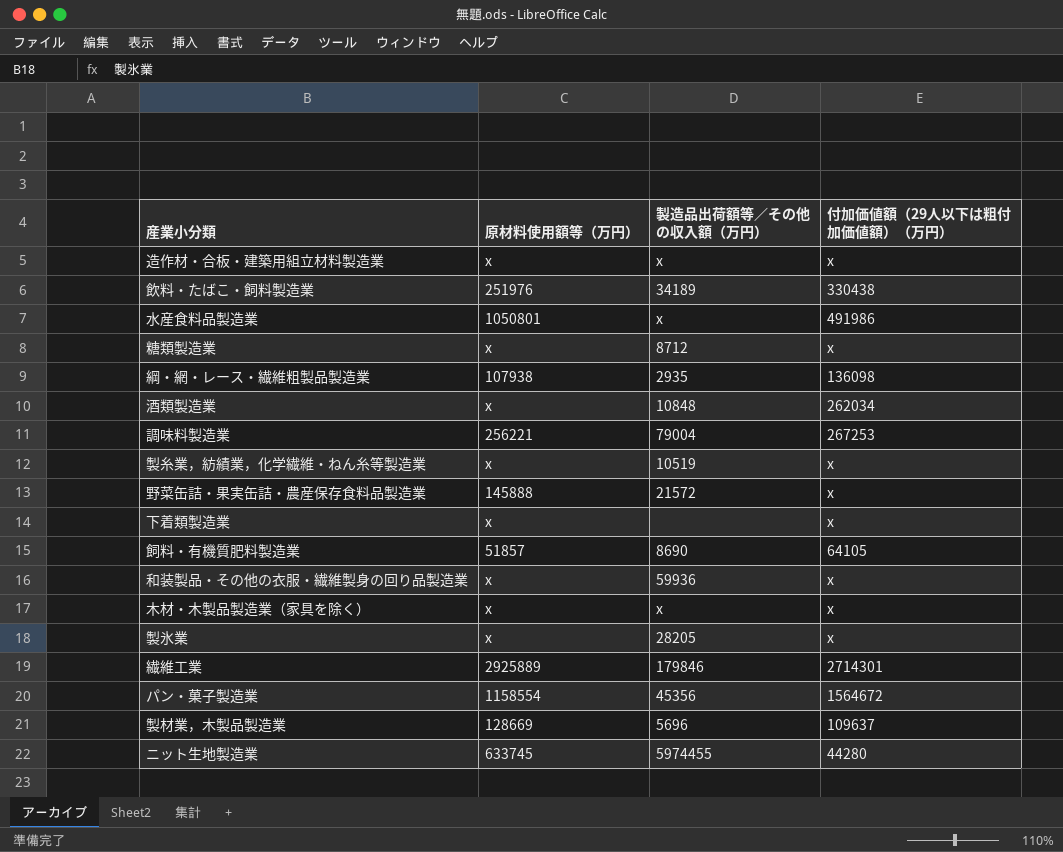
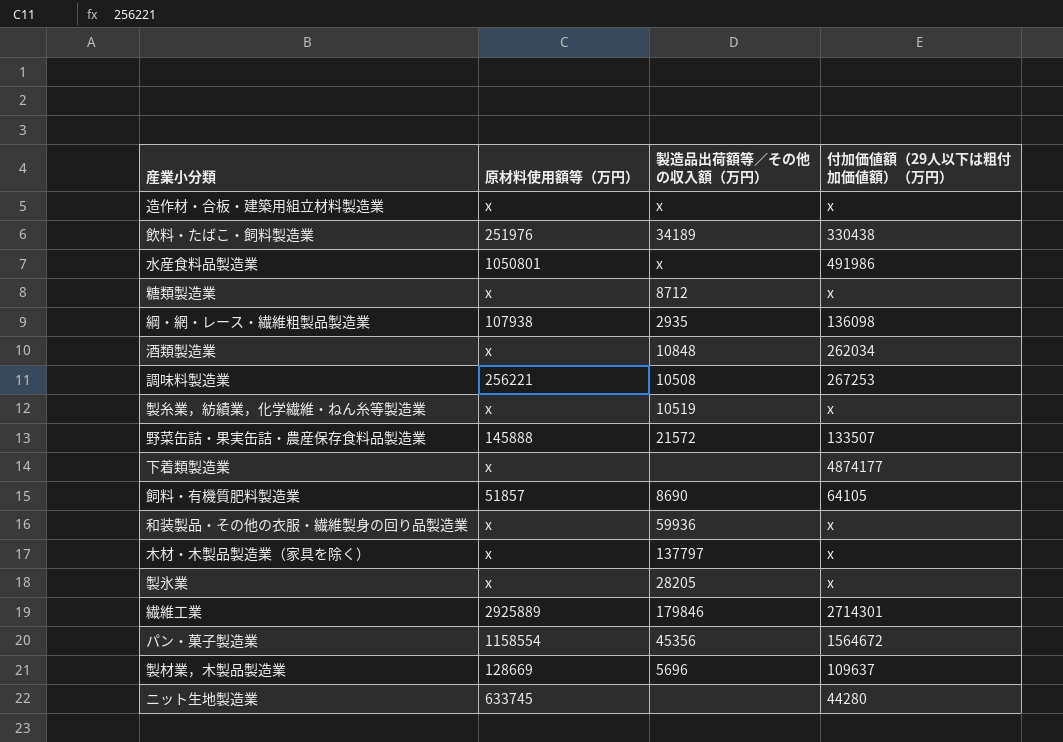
調味料製造業 | 製造品出荷額等／その他の収入額（万円）: 79004 -> 10508
野菜缶詰・果実缶詰・農産保存食料品製造業 | 付加価値額（29人以下は粗付加価値額）（万円）: x -> 133507
下着類製造業 | 付加価値額（29人以下は粗付加価値額）（万円）: x -> 4874177
木材・木製品製造業（家具を除く） | 製造品出荷額等／その他の収入額（万円）: x -> 137797
ニット生地製造業 | 製造品出荷額等／その他の収入額（万円）: 5974455 -> none

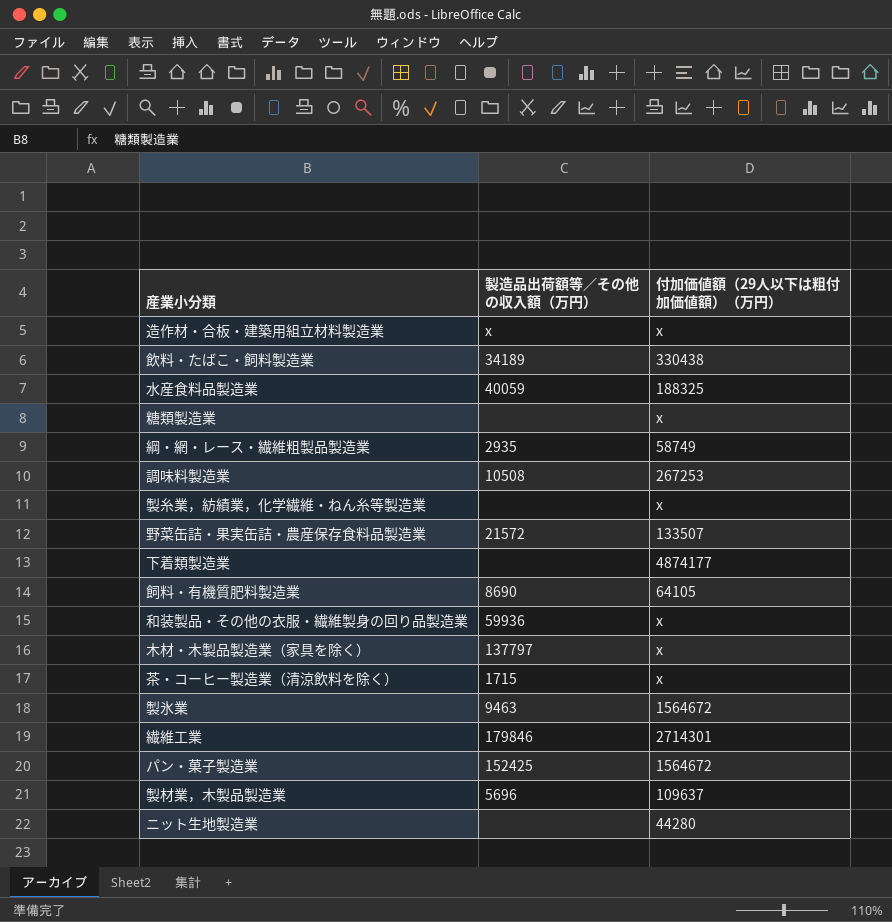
column 原材料使用額等（万円） | position: 2 -> none
row 酒類製造業: x | 10848 | 262034 -> none
水産食料品製造業 | 製造品出荷額等／その他の収入額（万円）: x -> 40059
水産食料品製造業 | 付加価値額（29人以下は粗付加価値額）（万円）: 491986 -> 188325
糖類製造業 | 製造品出荷額等／その他の収入額（万円）: 8712 -> none
綱・網・レース・繊維粗製品製造業 | 付加価値額（29人以下は粗付加価値額）（万円）: 136098 -> 58749
製糸業，紡績業，化学繊維・ねん糸等製造業 | 製造品出荷額等／その他の収入額（万円）: 10519 -> none
row 茶・コーヒー製造業（清涼飲料を除く）: none -> 1715 | x
製氷業 | 製造品出荷額等／その他の収入額（万円）: 28205 -> 9463
製氷業 | 付加価値額（29人以下は粗付加価値額）（万円）: x -> 1564672
パン・菓子製造業 | 製造品出荷額等／その他の収入額（万円）: 45356 -> 152425

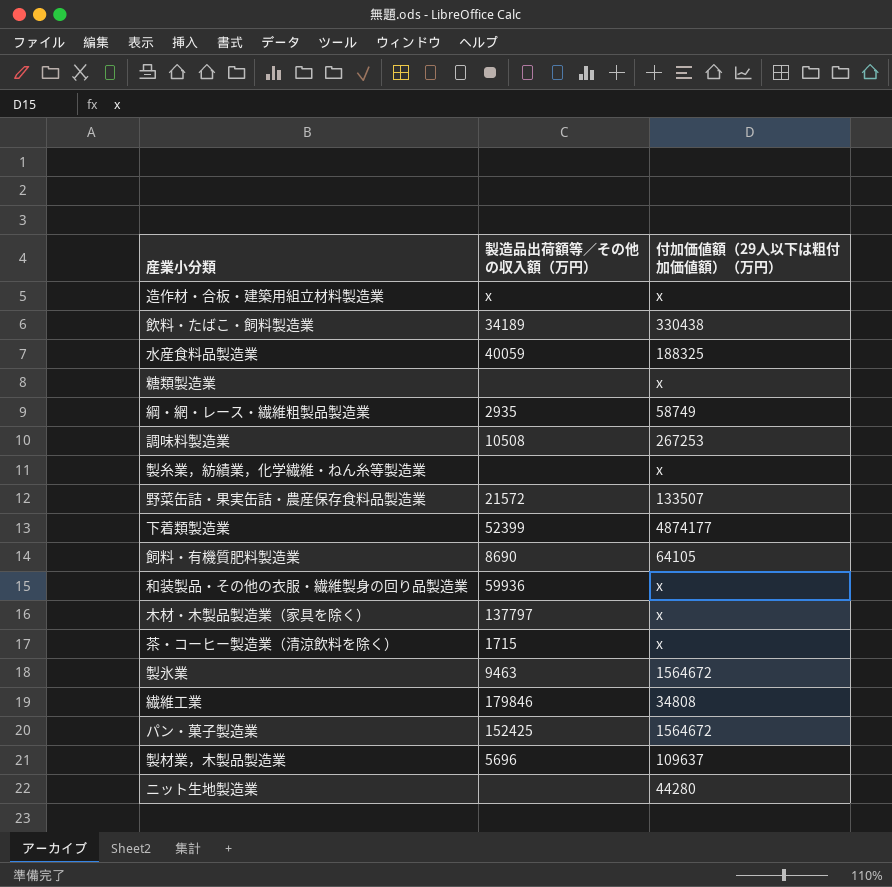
下着類製造業 | 製造品出荷額等／その他の収入額（万円）: none -> 52399
繊維工業 | 付加価値額（29人以下は粗付加価値額）（万円）: 2714301 -> 34808

